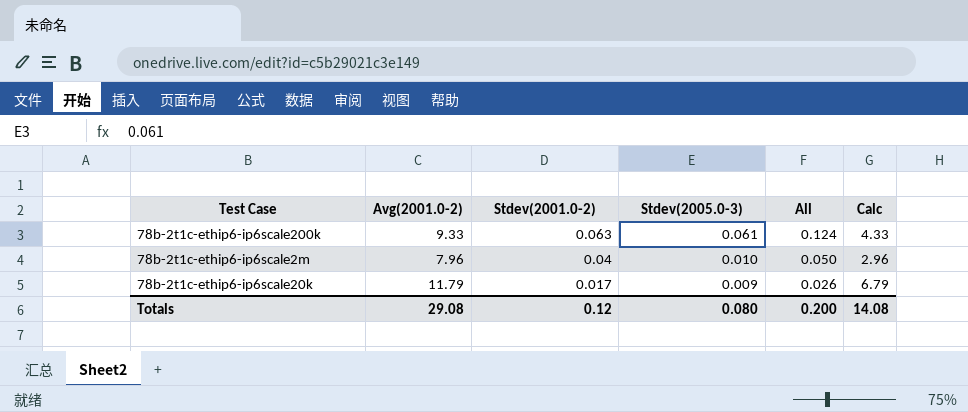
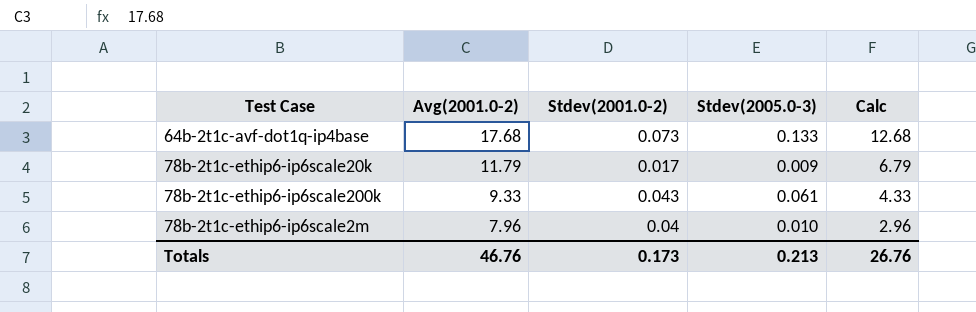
row order: Stdev(2001.0-2) descending -> Avg(2001.0-2) descending
column All | formula: [Stdev(2001.0-2)] + [Stdev(2005.0-3)] -> none
row 64b-2t1c-avf-dot1q-ip4base: none -> 17.68 | 0.073 | 0.133 | 12.68
78b-2t1c-ethip6-ip6scale200k | Stdev(2001.0-2): 0.063 -> 0.043
Totals | Avg(2001.0-2): 29.08 -> 46.76
Totals | Stdev(2001.0-2): 0.12 -> 0.173
Totals | Stdev(2005.0-3): 0.080 -> 0.213
Totals | Calc: 14.08 -> 26.76

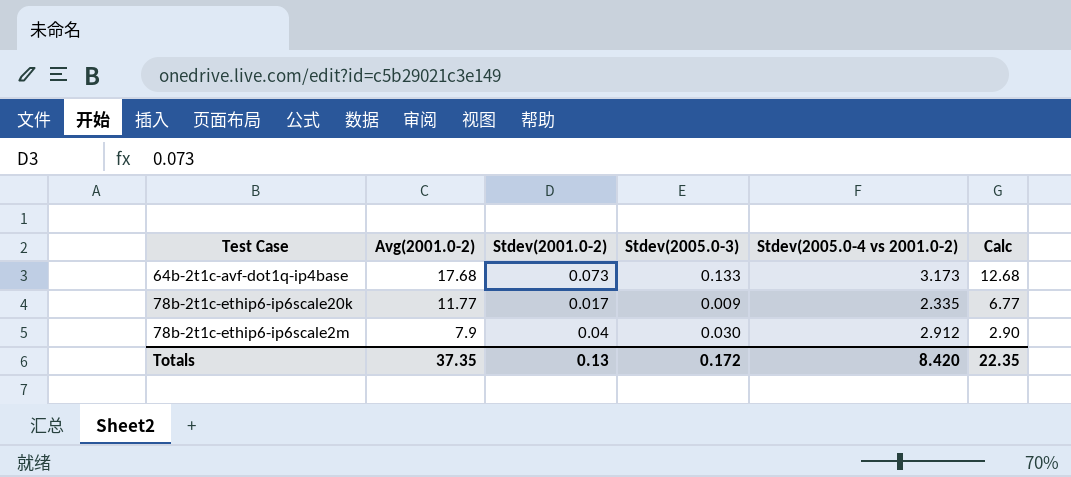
column Stdev(2005.0-4 vs 2001.0-2) | position: none -> 5
row 78b-2t1c-ethip6-ip6scale200k: 9.33 | 0.043 | 0.061 | 4.33 -> none
78b-2t1c-ethip6-ip6scale20k | Avg(2001.0-2): 11.79 -> 11.77
78b-2t1c-ethip6-ip6scale20k | Calc: 6.79 -> 6.77
78b-2t1c-ethip6-ip6scale2m | Avg(2001.0-2): 7.96 -> 7.9
78b-2t1c-ethip6-ip6scale2m | Stdev(2005.0-3): 0.010 -> 0.030
78b-2t1c-ethip6-ip6scale2m | Calc: 2.96 -> 2.90
Totals | Avg(2001.0-2): 46.76 -> 37.35
Totals | Stdev(2001.0-2): 0.173 -> 0.13
Totals | Stdev(2005.0-3): 0.213 -> 0.172
Totals | Calc: 26.76 -> 22.35

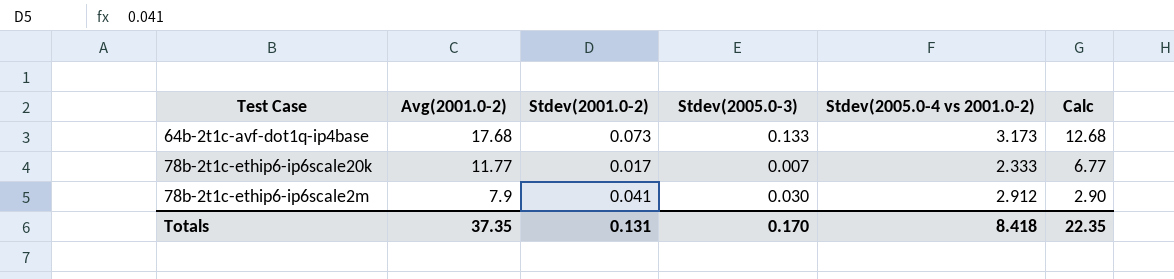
78b-2t1c-ethip6-ip6scale20k | Stdev(2005.0-3): 0.009 -> 0.007
78b-2t1c-ethip6-ip6scale20k | Stdev(2005.0-4 vs 2001.0-2): 2.335 -> 2.333
78b-2t1c-ethip6-ip6scale2m | Stdev(2001.0-2): 0.04 -> 0.041
Totals | Stdev(2001.0-2): 0.13 -> 0.131
Totals | Stdev(2005.0-3): 0.172 -> 0.170
Totals | Stdev(2005.0-4 vs 2001.0-2): 8.420 -> 8.418

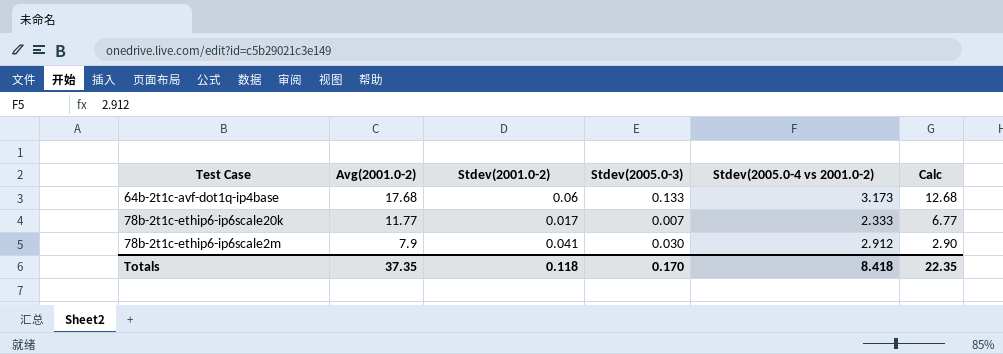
64b-2t1c-avf-dot1q-ip4base | Stdev(2001.0-2): 0.073 -> 0.06
Totals | Stdev(2001.0-2): 0.131 -> 0.118

